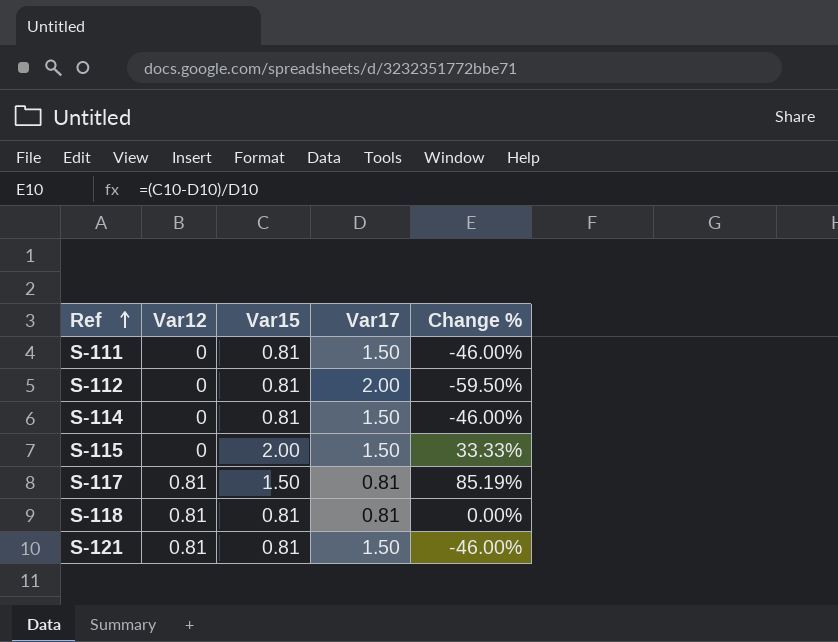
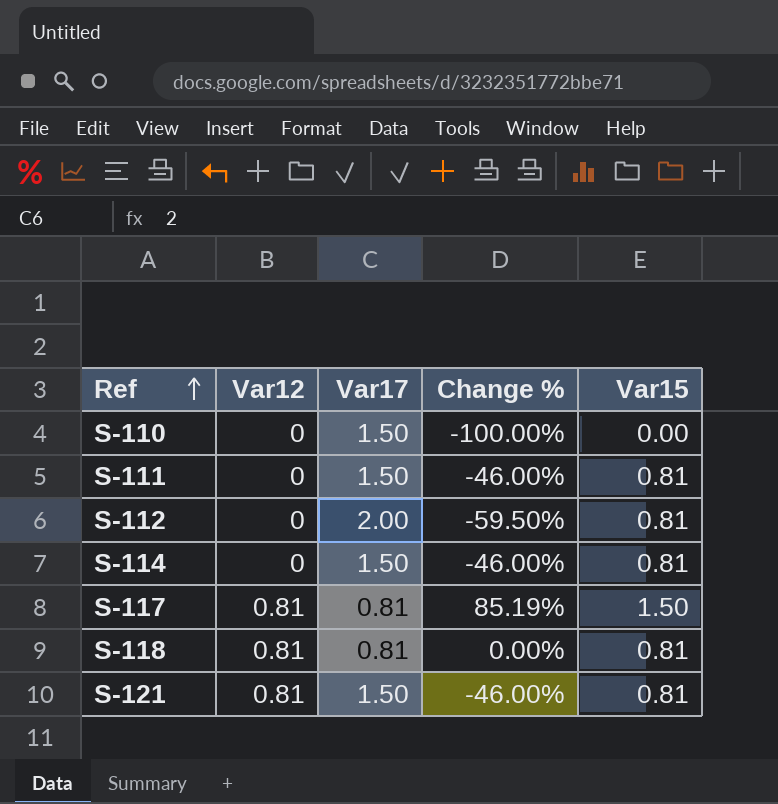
column Var15 | position: 3 -> 5
row S-115: 0 | 2.00 | 1.50 | 33.33% -> none
row S-110: none -> 0 | 1.50 | -100.00% | 0.00

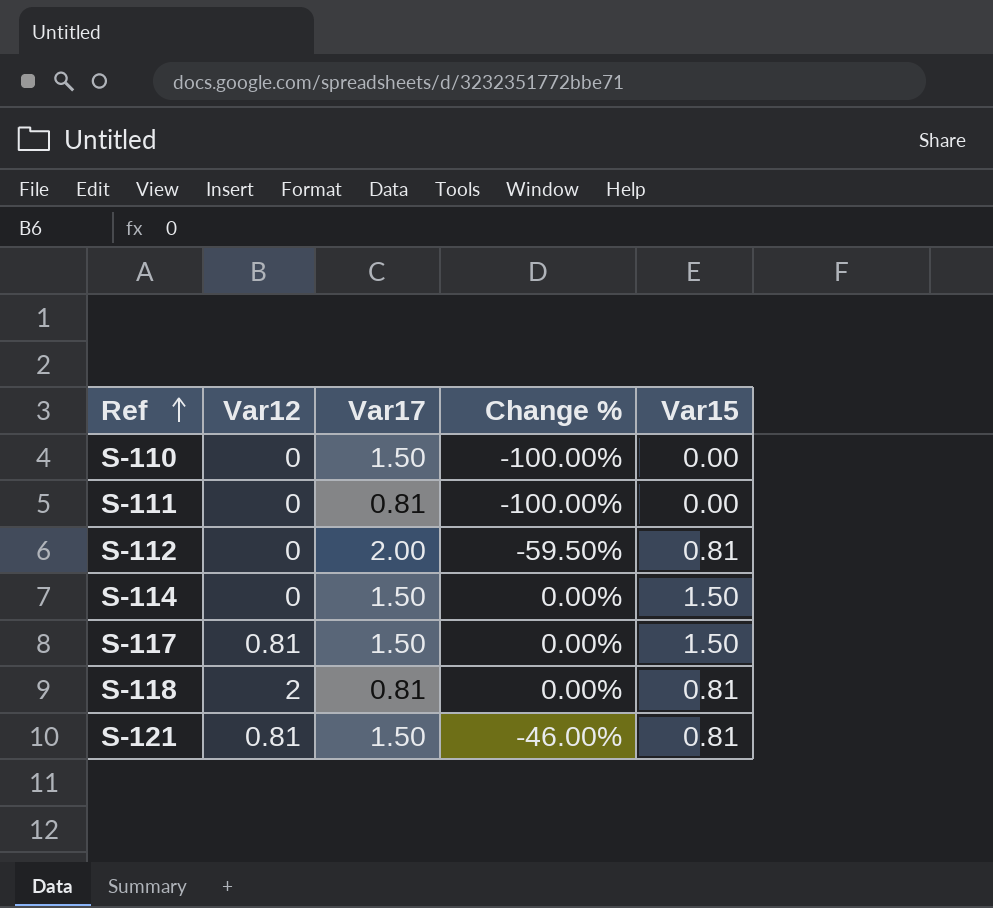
S-111 | Var17: 1.50 -> 0.81
S-111 | Change %: -46.00% -> -100.00%
S-111 | Var15: 0.81 -> 0.00
S-114 | Change %: -46.00% -> 0.00%
S-114 | Var15: 0.81 -> 1.50
S-117 | Var17: 0.81 -> 1.50
S-117 | Change %: 85.19% -> 0.00%
S-118 | Var12: 0.81 -> 2

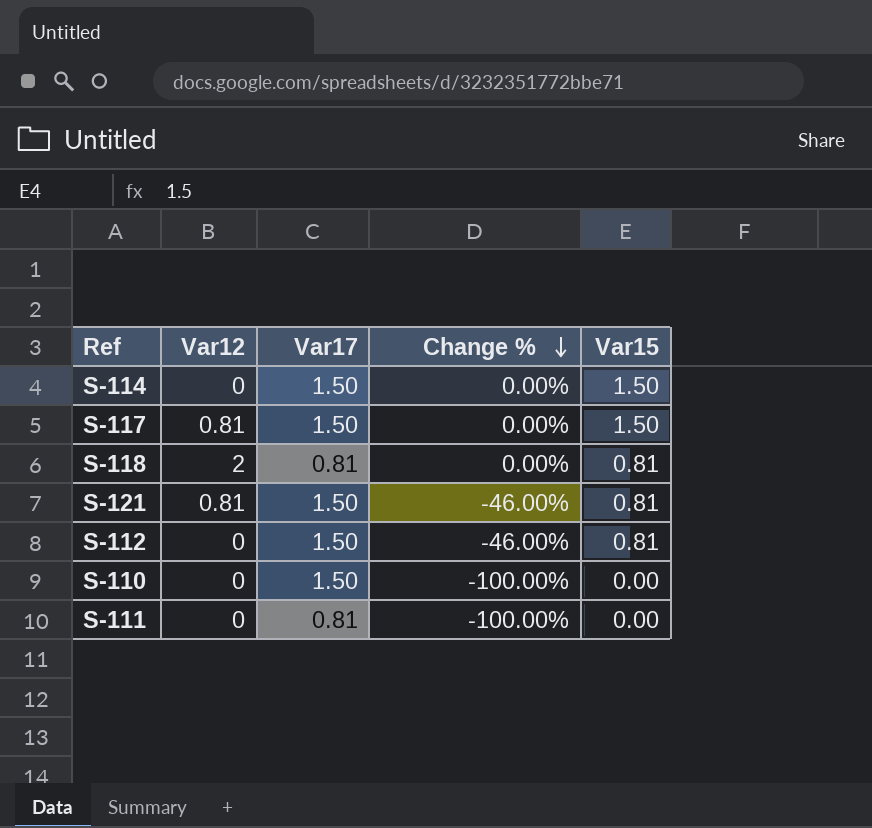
row order: Ref ascending -> Change % descending
S-112 | Var17: 2.00 -> 1.50
S-112 | Change %: -59.50% -> -46.00%

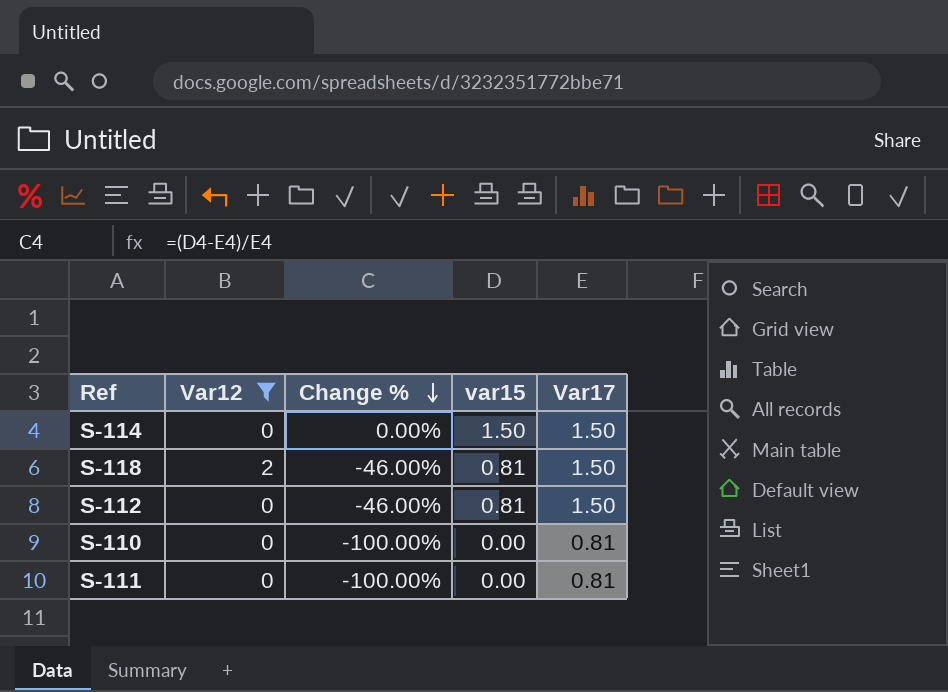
filter: none -> Var12 != 0.81
column name: Var15 -> var15
column Var17 | position: 3 -> 5
S-118 | Change %: 0.00% -> -46.00%
S-118 | Var17: 0.81 -> 1.50
S-110 | Var17: 1.50 -> 0.81

